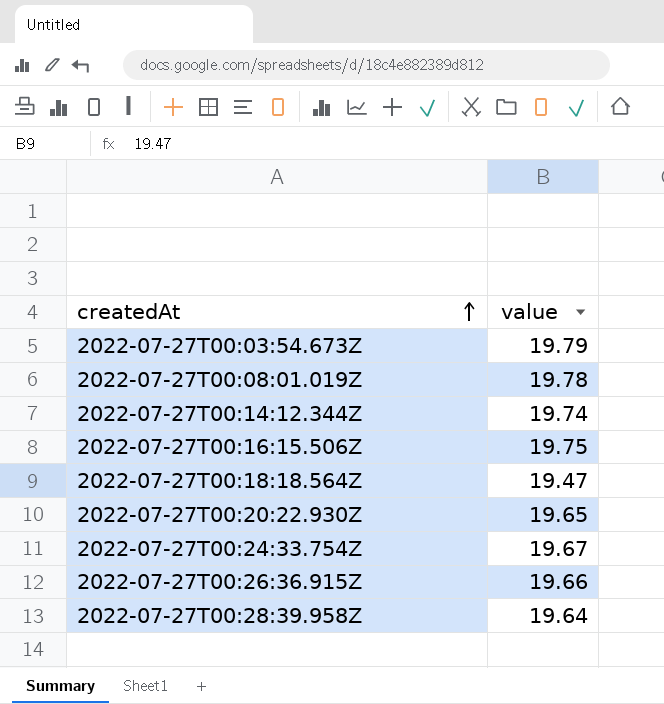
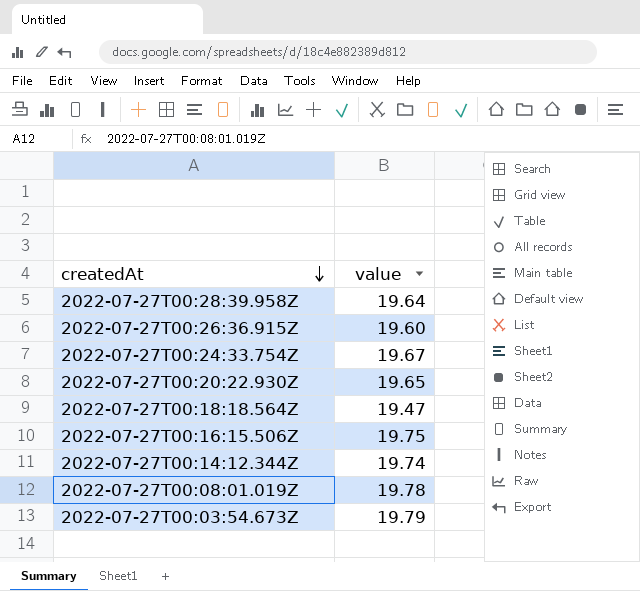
row order: createdAt ascending -> createdAt descending
2022-07-27T00:26:36.915Z | value: 19.66 -> 19.60

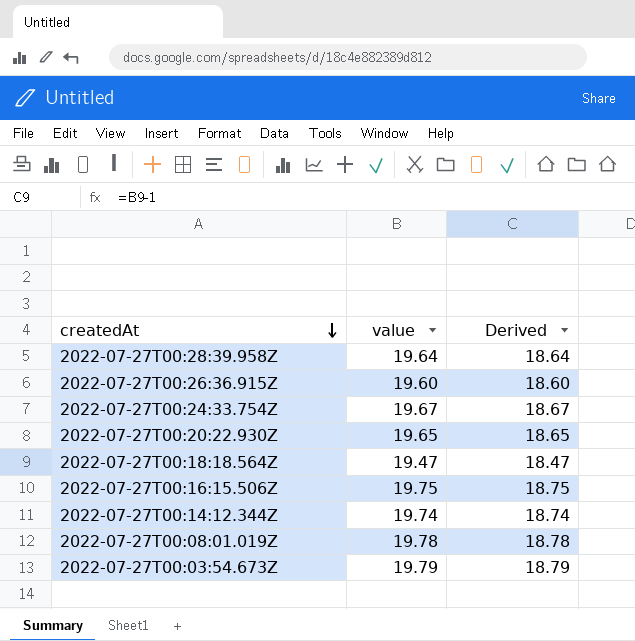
column Derived | formula: none -> [value] - 1

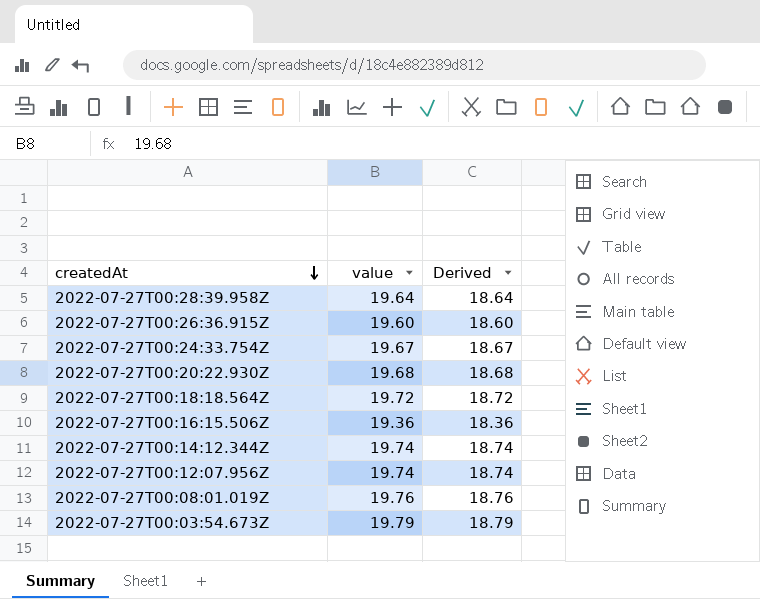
2022-07-27T00:20:22.930Z | value: 19.65 -> 19.68
2022-07-27T00:20:22.930Z | Derived: 18.65 -> 18.68
2022-07-27T00:18:18.564Z | value: 19.47 -> 19.72
2022-07-27T00:18:18.564Z | Derived: 18.47 -> 18.72
2022-07-27T00:16:15.506Z | value: 19.75 -> 19.36
2022-07-27T00:16:15.506Z | Derived: 18.75 -> 18.36
row 2022-07-27T00:12:07.956Z: none -> 19.74 | 18.74
2022-07-27T00:08:01.019Z | value: 19.78 -> 19.76
2022-07-27T00:08:01.019Z | Derived: 18.78 -> 18.76

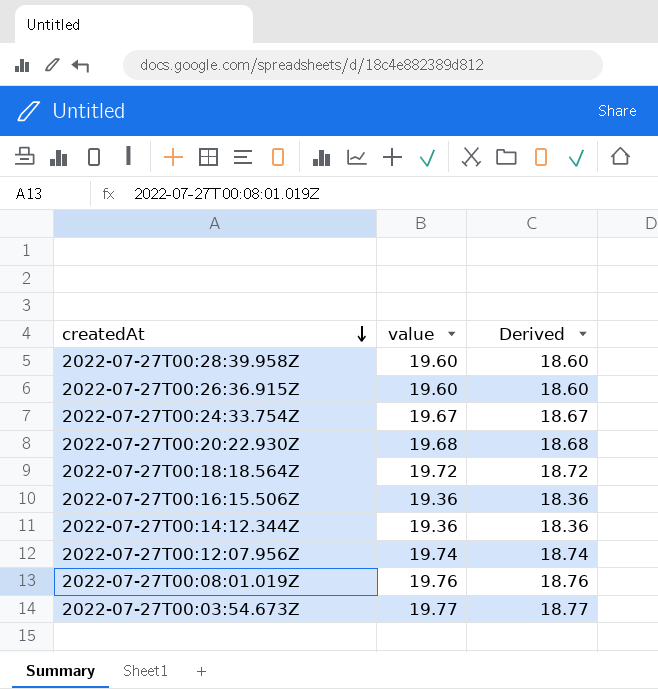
2022-07-27T00:28:39.958Z | value: 19.64 -> 19.60
2022-07-27T00:28:39.958Z | Derived: 18.64 -> 18.60
2022-07-27T00:14:12.344Z | value: 19.74 -> 19.36
2022-07-27T00:14:12.344Z | Derived: 18.74 -> 18.36
2022-07-27T00:03:54.673Z | value: 19.79 -> 19.77
2022-07-27T00:03:54.673Z | Derived: 18.79 -> 18.77

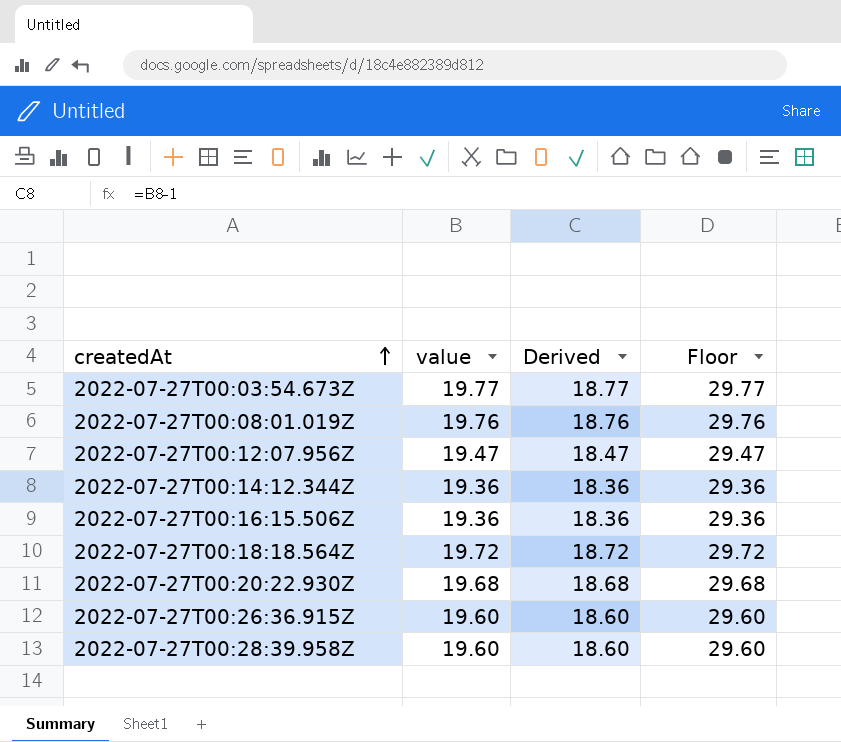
row order: createdAt descending -> createdAt ascending
column Floor | formula: none -> [value] + 10
row 2022-07-27T00:24:33.754Z: 19.67 | 18.67 -> none
2022-07-27T00:12:07.956Z | value: 19.74 -> 19.47
2022-07-27T00:12:07.956Z | Derived: 18.74 -> 18.47

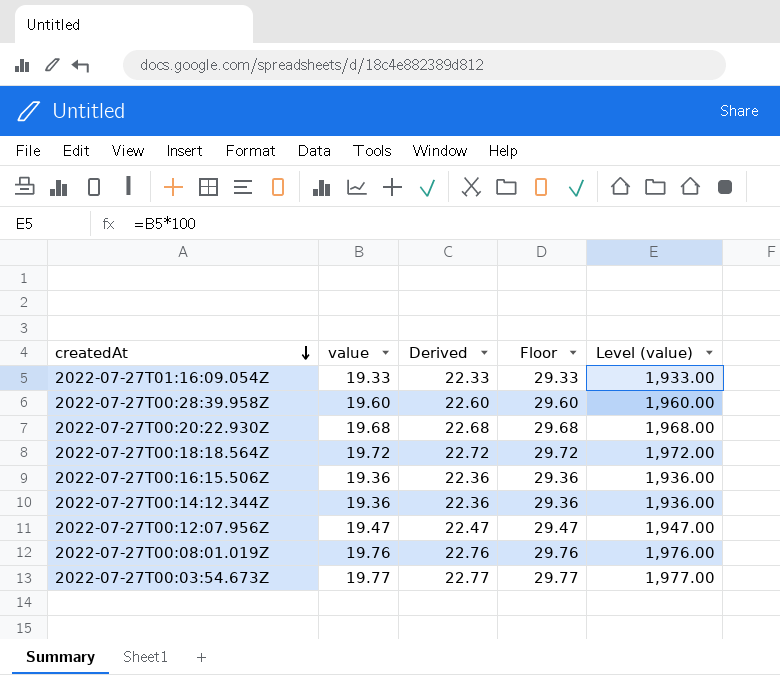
row order: createdAt ascending -> createdAt descending
column Derived | formula: [value] - 1 -> [value] + 3
column Level (value) | formula: none -> [value] * 100
row 2022-07-27T00:26:36.915Z: 19.60 | 18.60 | 29.60 -> none
row 2022-07-27T01:16:09.054Z: none -> 19.33 | 22.33 | 29.33 | 1,933.00

